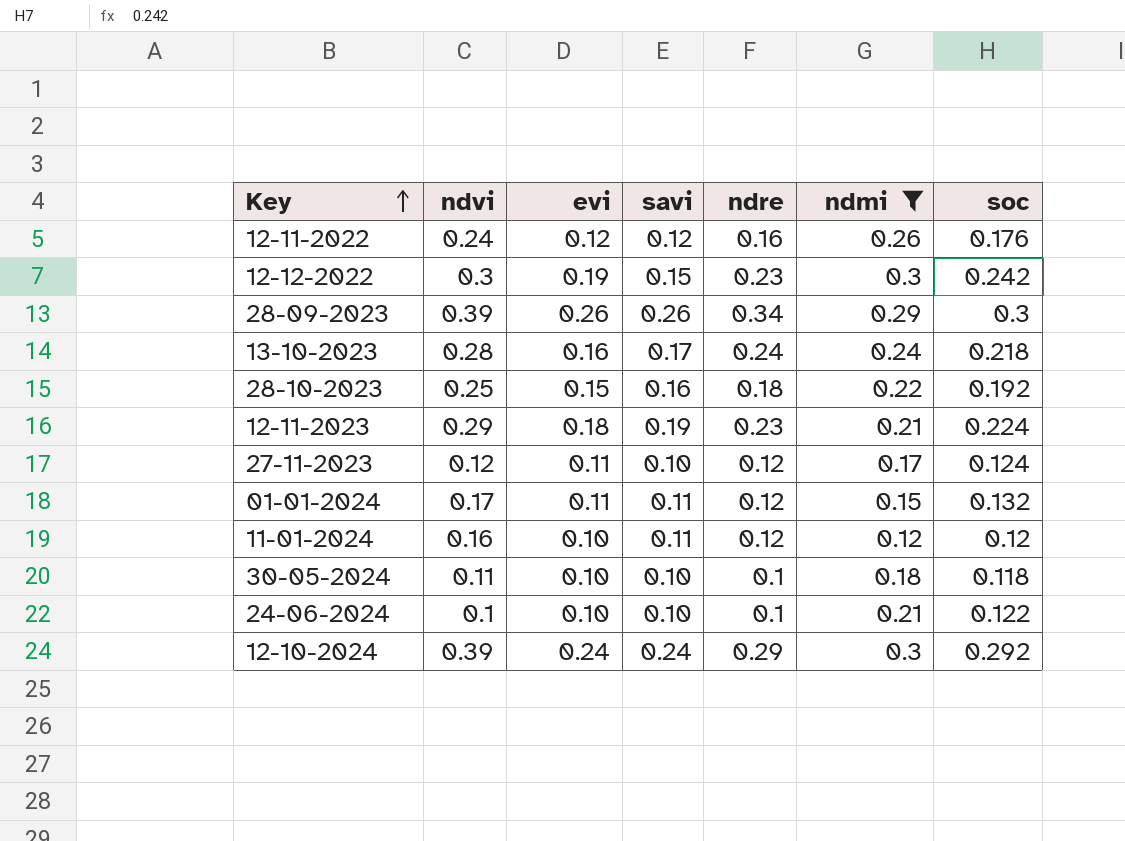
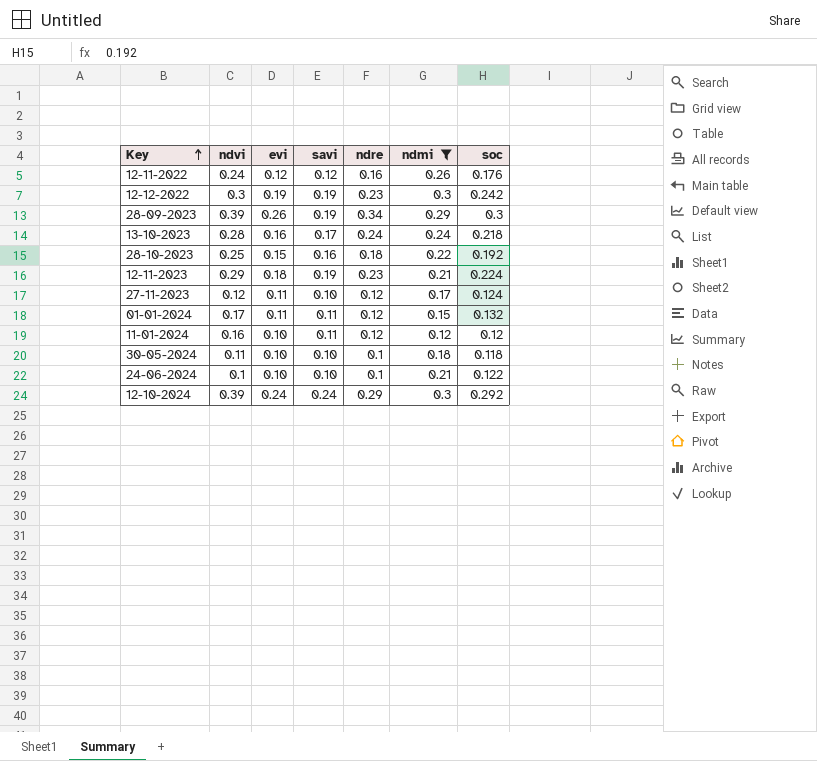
12-12-2022 | savi: 0.15 -> 0.19
28-09-2023 | savi: 0.26 -> 0.19

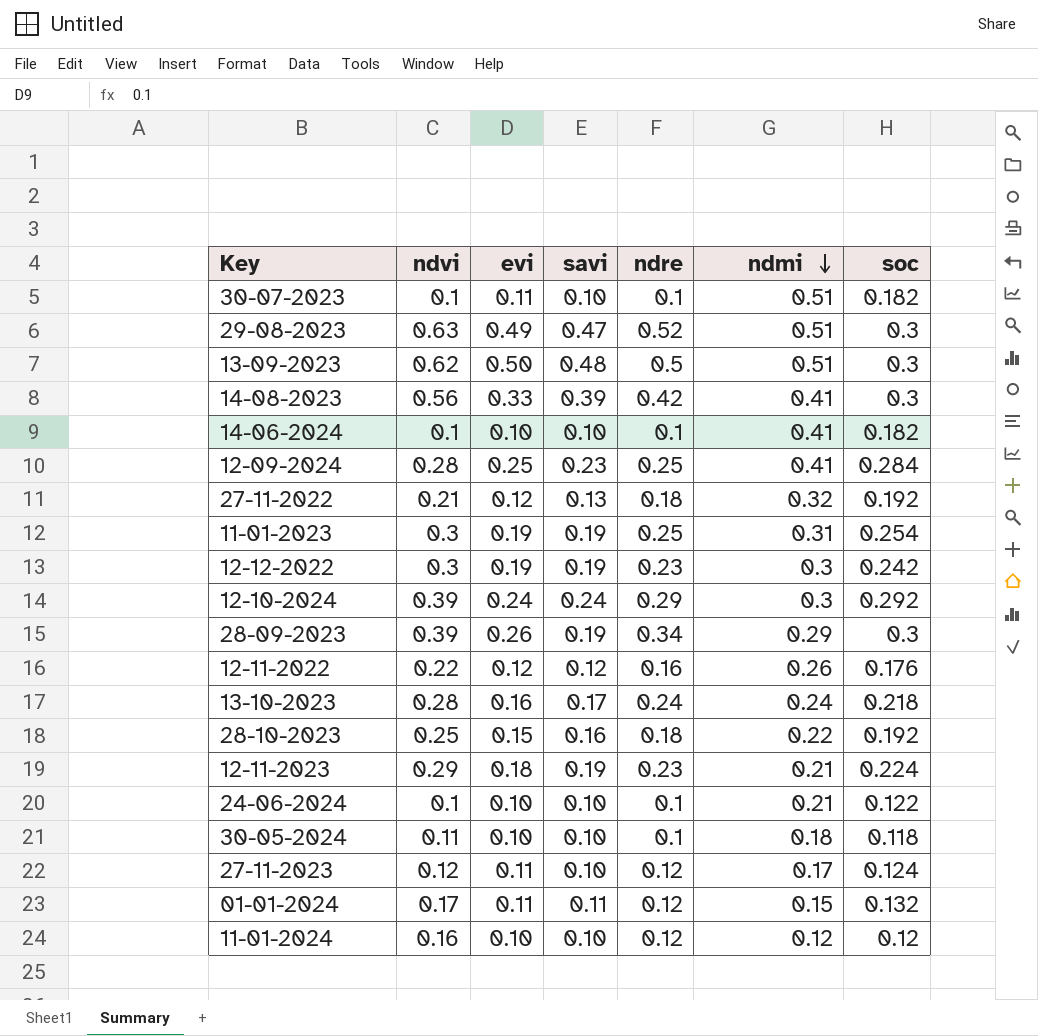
filter: ndmi <= 0.3 -> none
row order: Key ascending -> ndmi descending
12-11-2022 | ndvi: 0.24 -> 0.22
11-01-2024 | savi: 0.11 -> 0.10

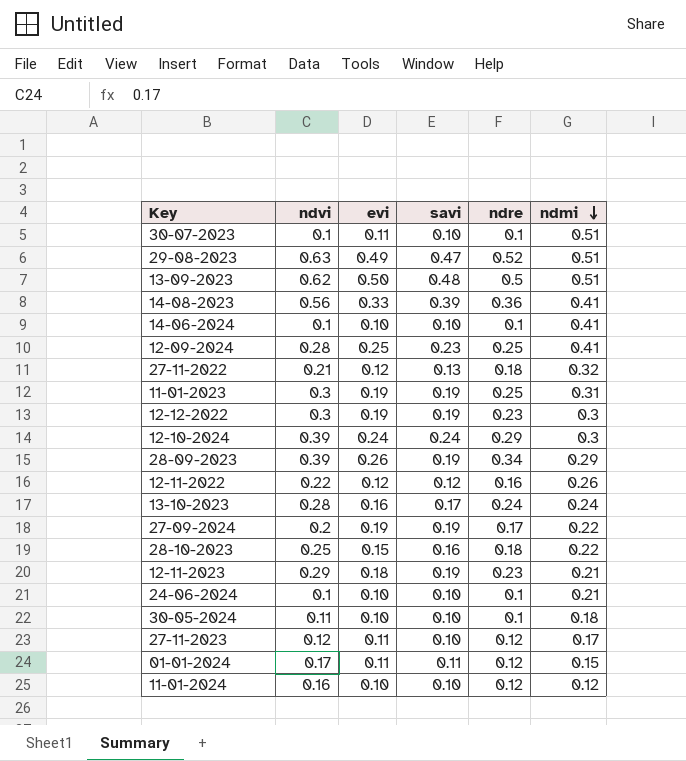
column soc | position: 7 -> none
14-08-2023 | ndre: 0.42 -> 0.36
row 27-09-2024: none -> 0.2 | 0.19 | 0.19 | 0.17 | 0.22

